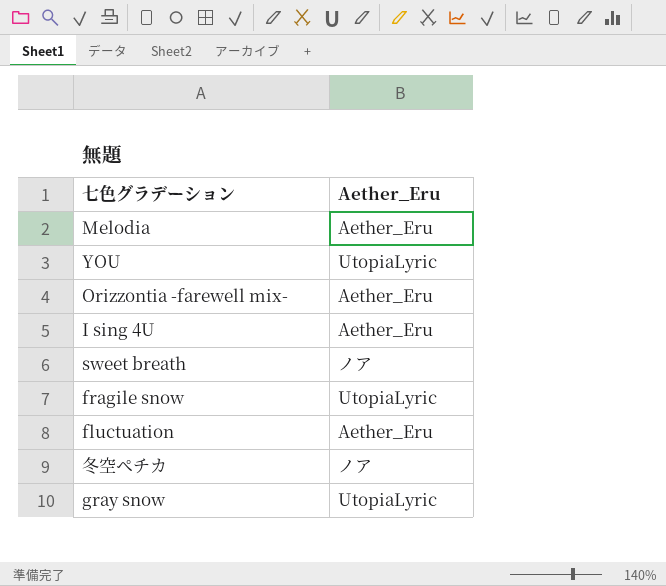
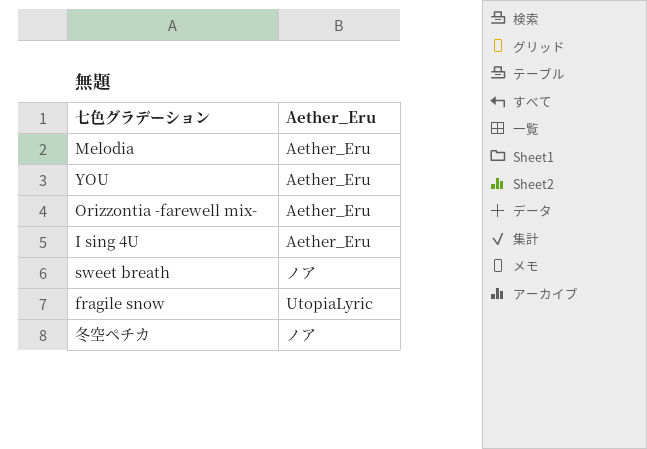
row fluctuation: Aether_Eru -> none
row gray snow: UtopiaLyric -> none
YOU | Aether_Eru: UtopiaLyric -> Aether_Eru

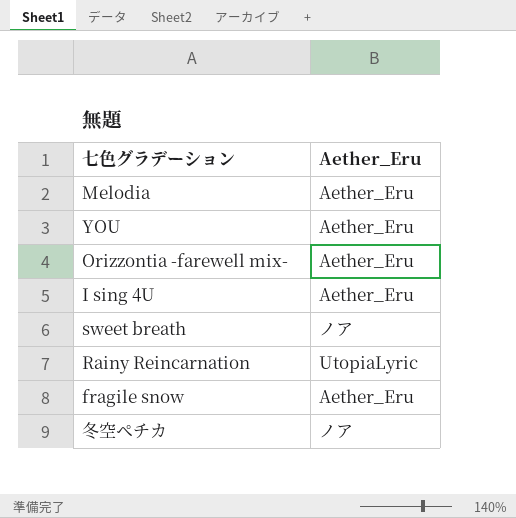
row Rainy Reincarnation: none -> UtopiaLyric
fragile snow | Aether_Eru: UtopiaLyric -> Aether_Eru

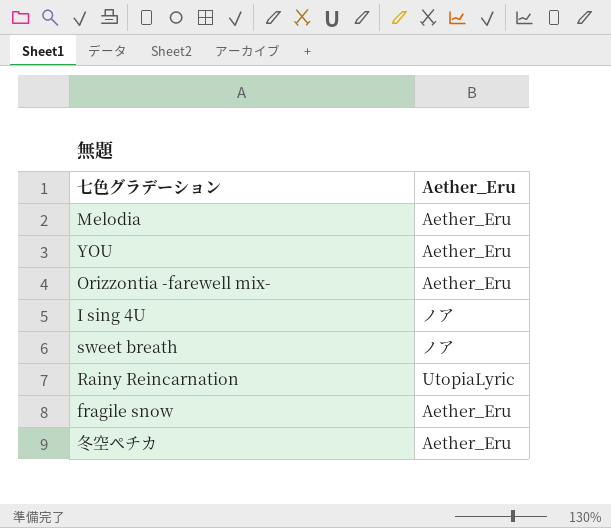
I sing 4U | Aether_Eru: Aether_Eru -> ノア
冬空ペチカ | Aether_Eru: ノア -> Aether_Eru

